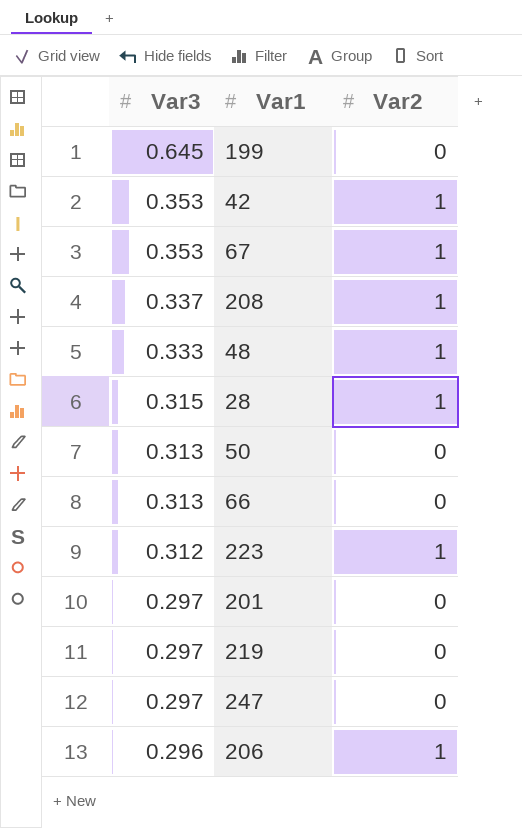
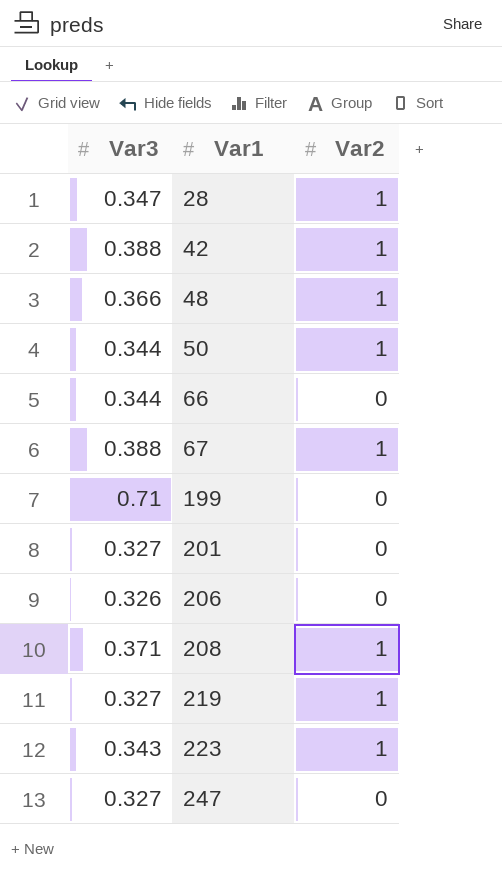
row order: Var3 descending -> Var1 ascending
28 | Var3: 0.315 -> 0.347
42 | Var3: 0.353 -> 0.388
48 | Var3: 0.333 -> 0.366
50 | Var3: 0.313 -> 0.344
50 | Var2: 0 -> 1
66 | Var3: 0.313 -> 0.344
67 | Var3: 0.353 -> 0.388
199 | Var3: 0.645 -> 0.71
201 | Var3: 0.297 -> 0.327
206 | Var3: 0.296 -> 0.326
206 | Var2: 1 -> 0
208 | Var3: 0.337 -> 0.371
219 | Var3: 0.297 -> 0.327
219 | Var2: 0 -> 1
223 | Var3: 0.312 -> 0.343
247 | Var3: 0.297 -> 0.327

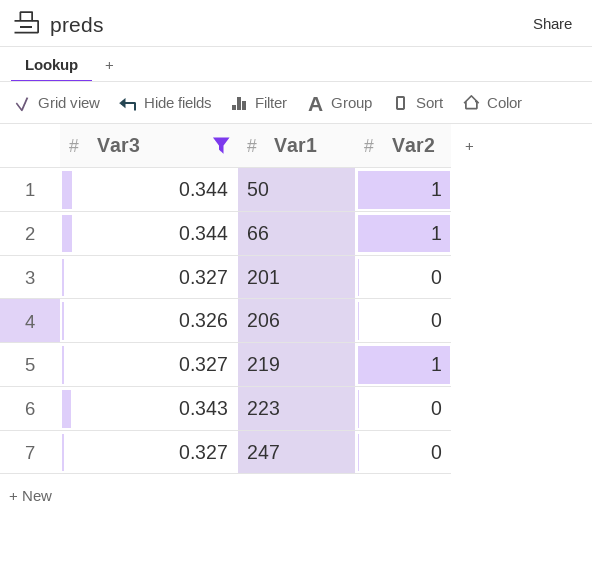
filter: none -> Var3 <= 0.344
66 | Var2: 0 -> 1
223 | Var2: 1 -> 0

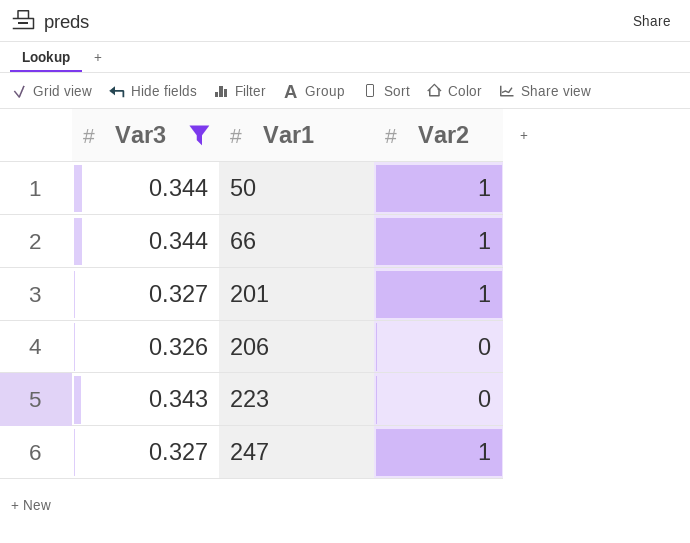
row 219: 0.327 | 1 -> none
201 | Var2: 0 -> 1
247 | Var2: 0 -> 1

